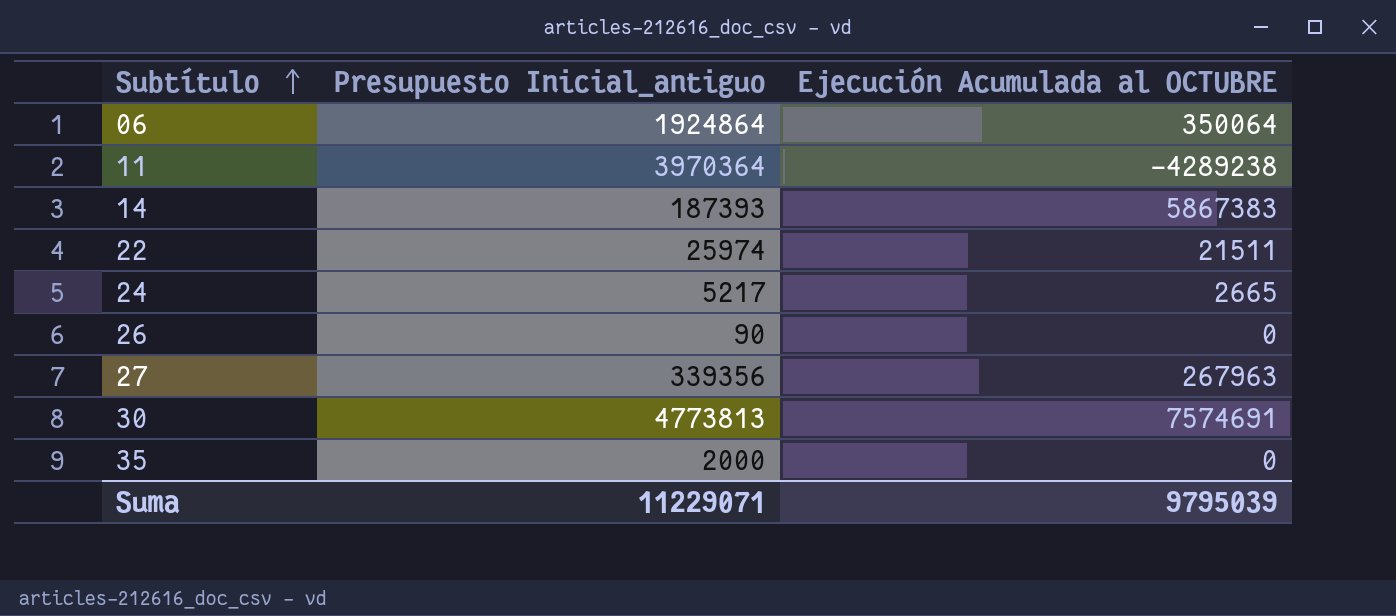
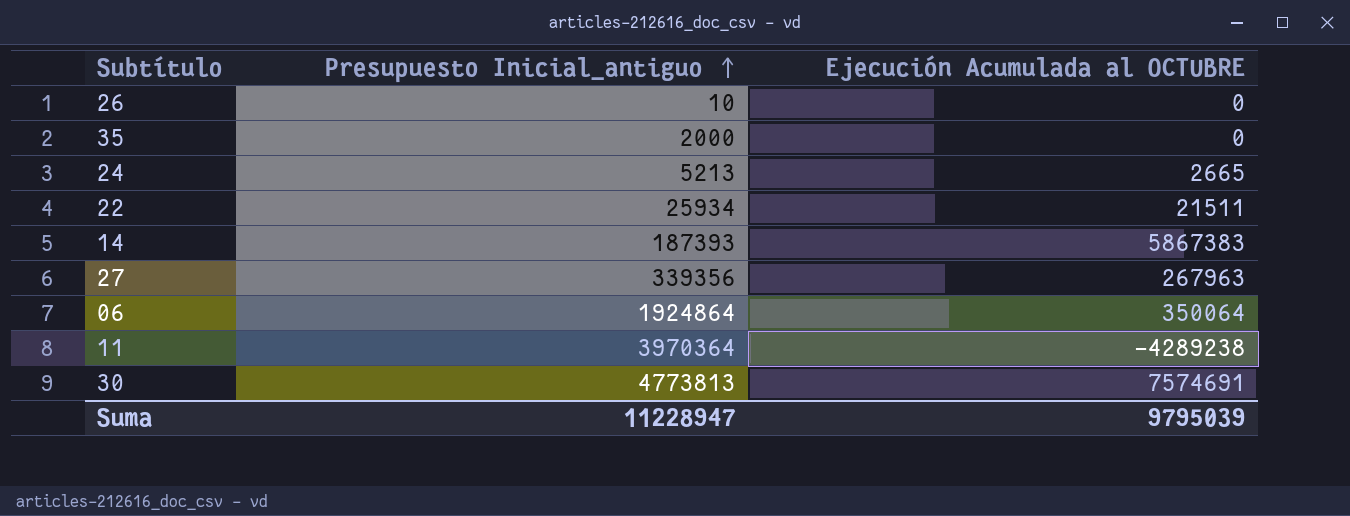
row order: Subtítulo ascending -> Presupuesto Inicial_antiguo ascending
26 | Presupuesto Inicial_antiguo: 90 -> 10
24 | Presupuesto Inicial_antiguo: 5217 -> 5213
22 | Presupuesto Inicial_antiguo: 25974 -> 25934
Suma | Presupuesto Inicial_antiguo: 11229071 -> 11228947

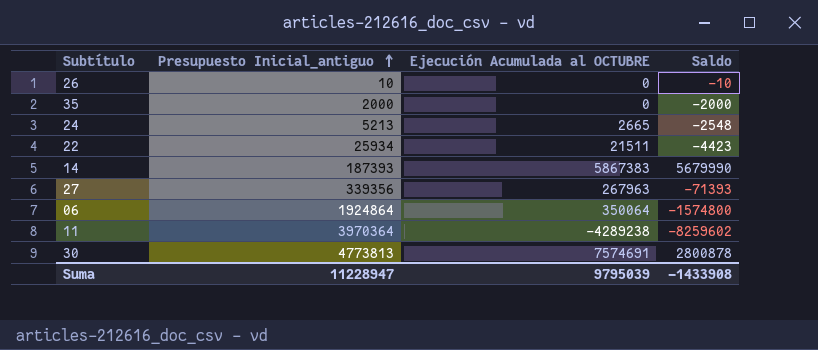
column Saldo | formula: none -> [Ejecución Acumulada al OCTUBRE] - [Presupuesto Inicial_antiguo]

